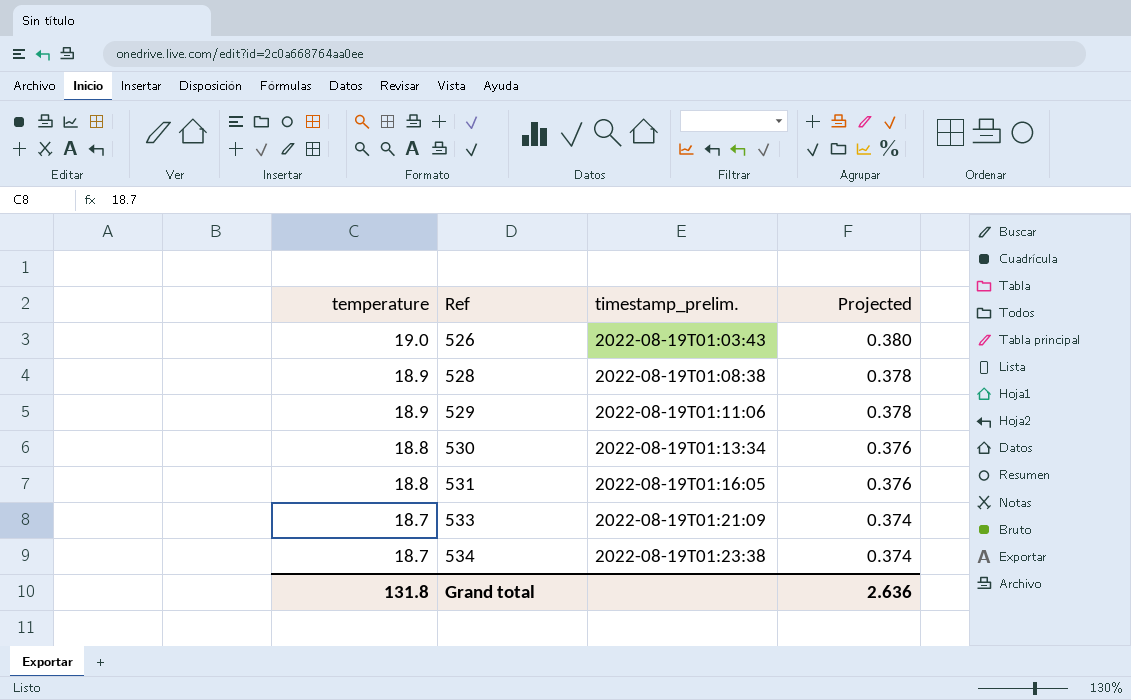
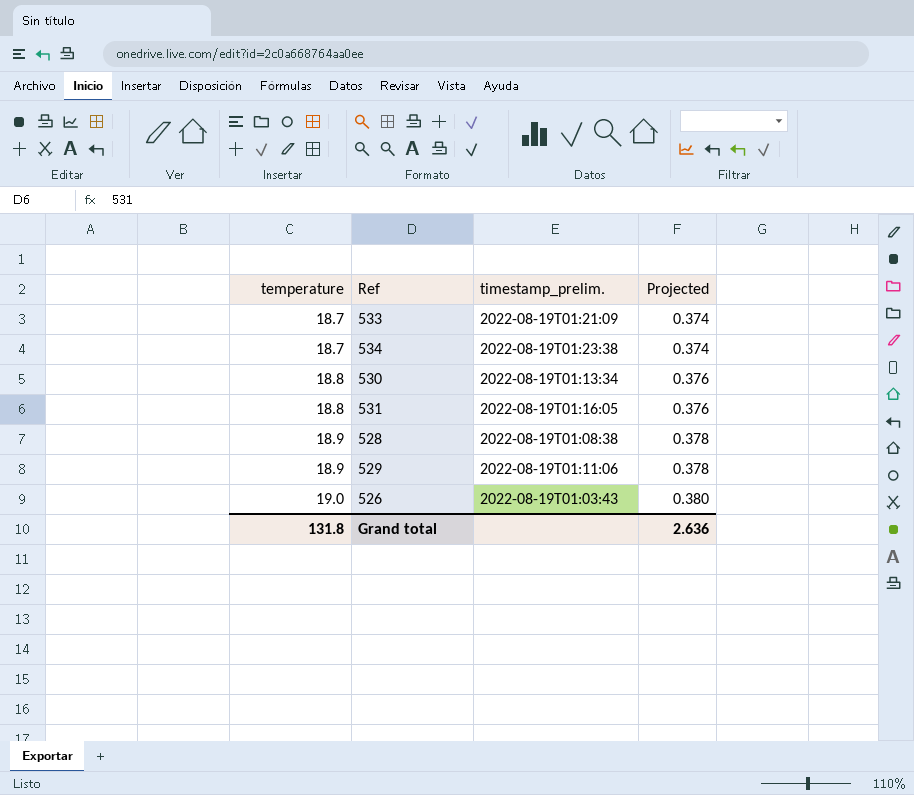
row order: temperature descending -> temperature ascending

